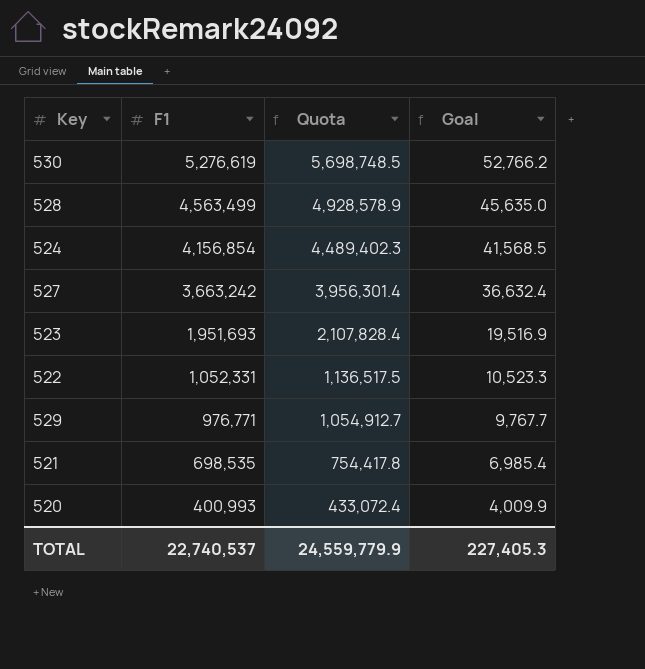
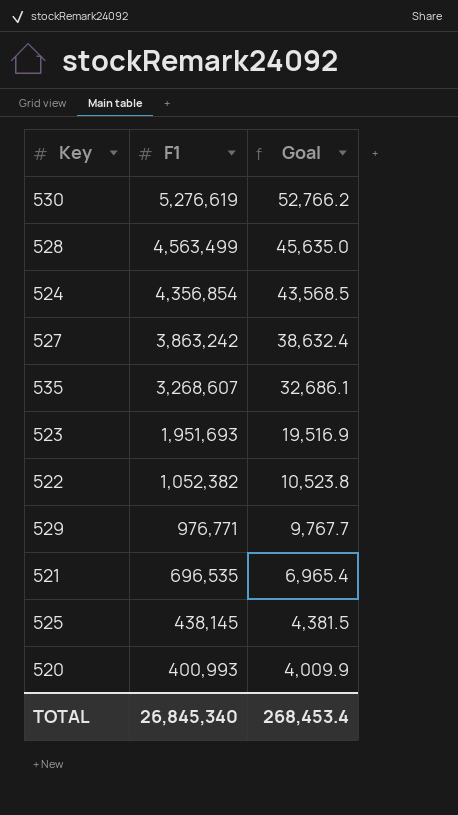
column Quota | formula: [F1] * 1.08 -> none
524 | F1: 4,156,854 -> 4,356,854
524 | Goal: 41,568.5 -> 43,568.5
527 | F1: 3,663,242 -> 3,863,242
527 | Goal: 36,632.4 -> 38,632.4
row 535: none -> 3,268,607 | 32,686.1
522 | F1: 1,052,331 -> 1,052,382
522 | Goal: 10,523.3 -> 10,523.8
521 | F1: 698,535 -> 696,535
521 | Goal: 6,985.4 -> 6,965.4
row 525: none -> 438,145 | 4,381.5
TOTAL | F1: 22,740,537 -> 26,845,340
TOTAL | Goal: 227,405.3 -> 268,453.4

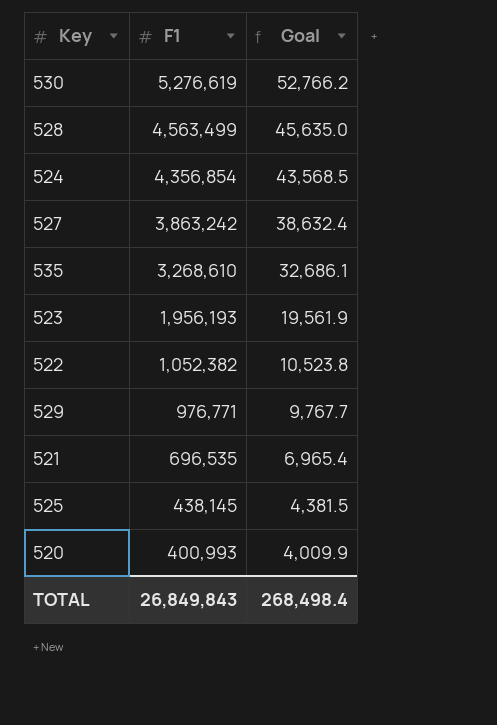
535 | F1: 3,268,607 -> 3,268,610
523 | F1: 1,951,693 -> 1,956,193
523 | Goal: 19,516.9 -> 19,561.9
TOTAL | F1: 26,845,340 -> 26,849,843
TOTAL | Goal: 268,453.4 -> 268,498.4

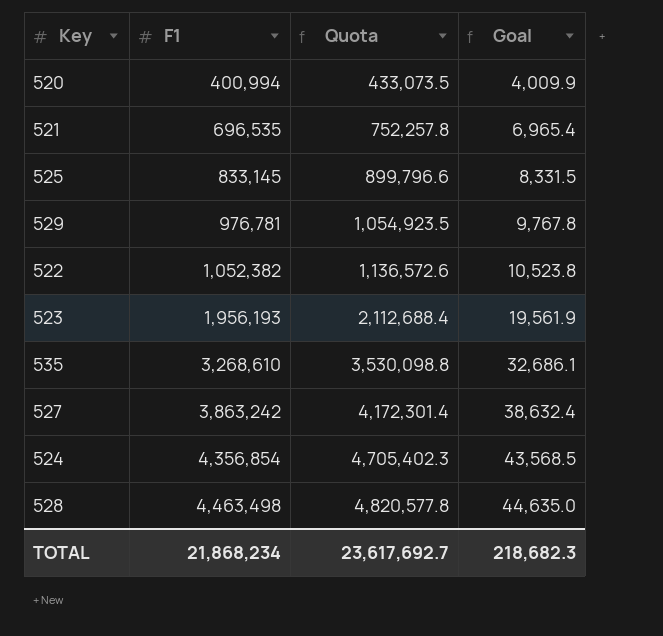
row order: F1 descending -> F1 ascending
column Quota | formula: none -> [F1] * 1.08
row 530: 5,276,619 | 52,766.2 -> none
520 | F1: 400,993 -> 400,994
525 | F1: 438,145 -> 833,145
525 | Goal: 4,381.5 -> 8,331.5
529 | F1: 976,771 -> 976,781
529 | Goal: 9,767.7 -> 9,767.8
528 | F1: 4,563,499 -> 4,463,498
528 | Goal: 45,635.0 -> 44,635.0
TOTAL | F1: 26,849,843 -> 21,868,234
TOTAL | Goal: 268,498.4 -> 218,682.3

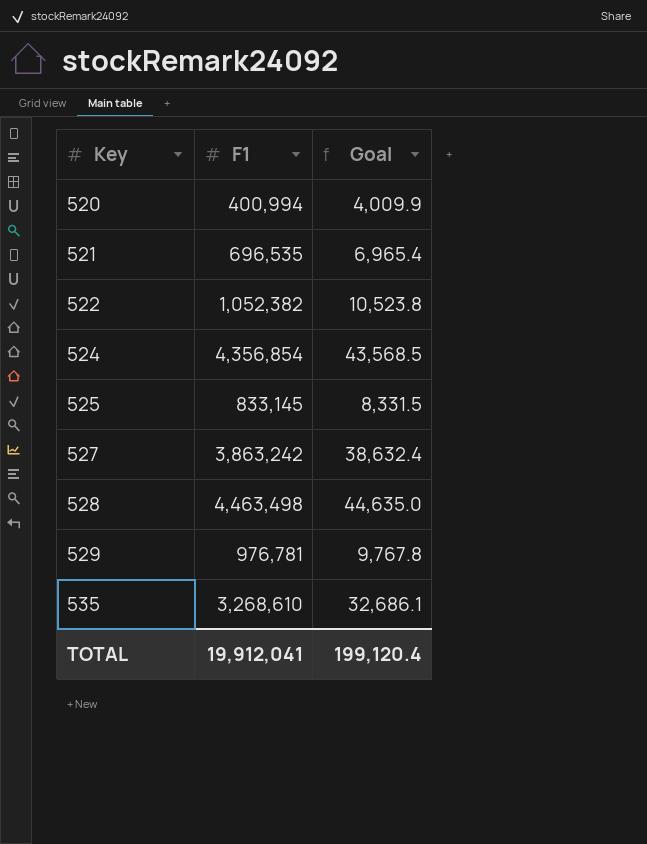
row order: F1 ascending -> Key ascending
column Quota | formula: [F1] * 1.08 -> none
row 523: 1,956,193 | 2,112,688.4 | 19,561.9 -> none
TOTAL | F1: 21,868,234 -> 19,912,041
TOTAL | Goal: 218,682.3 -> 199,120.4

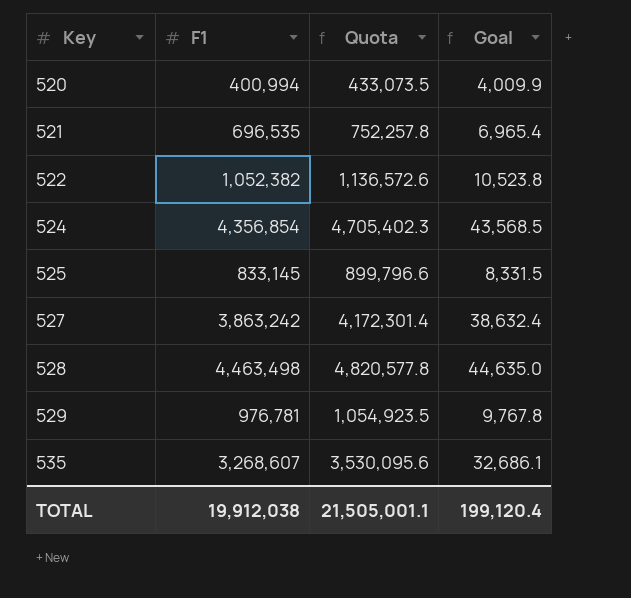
column Quota | formula: none -> [F1] * 1.08
535 | F1: 3,268,610 -> 3,268,607
TOTAL | F1: 19,912,041 -> 19,912,038

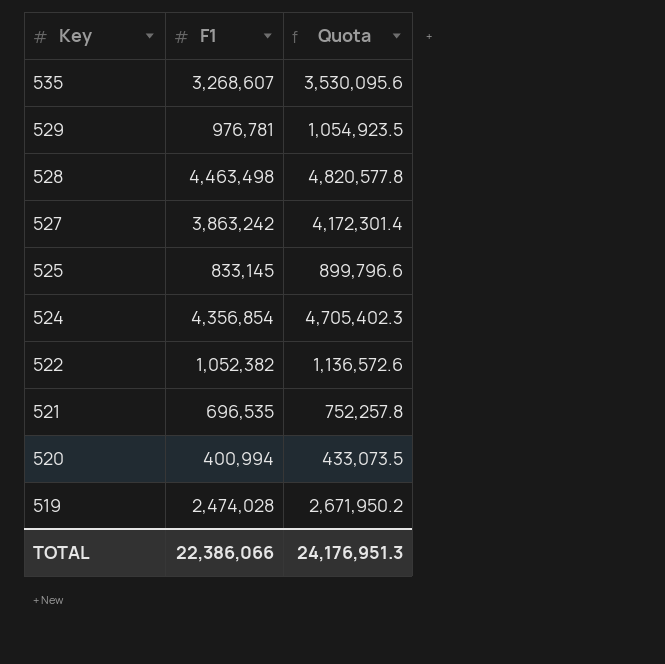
row order: Key ascending -> Key descending
column Goal | formula: [F1] * 0.01 -> none
row 519: none -> 2,474,028 | 2,671,950.2
TOTAL | F1: 19,912,038 -> 22,386,066
TOTAL | Quota: 21,505,001.1 -> 24,176,951.3

